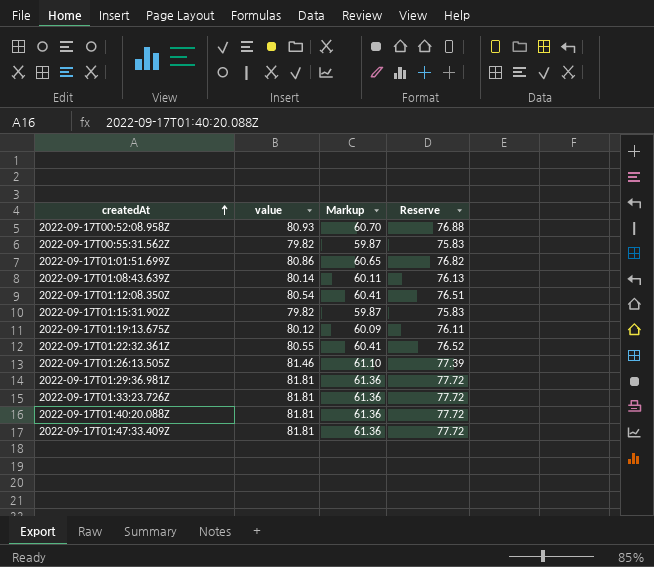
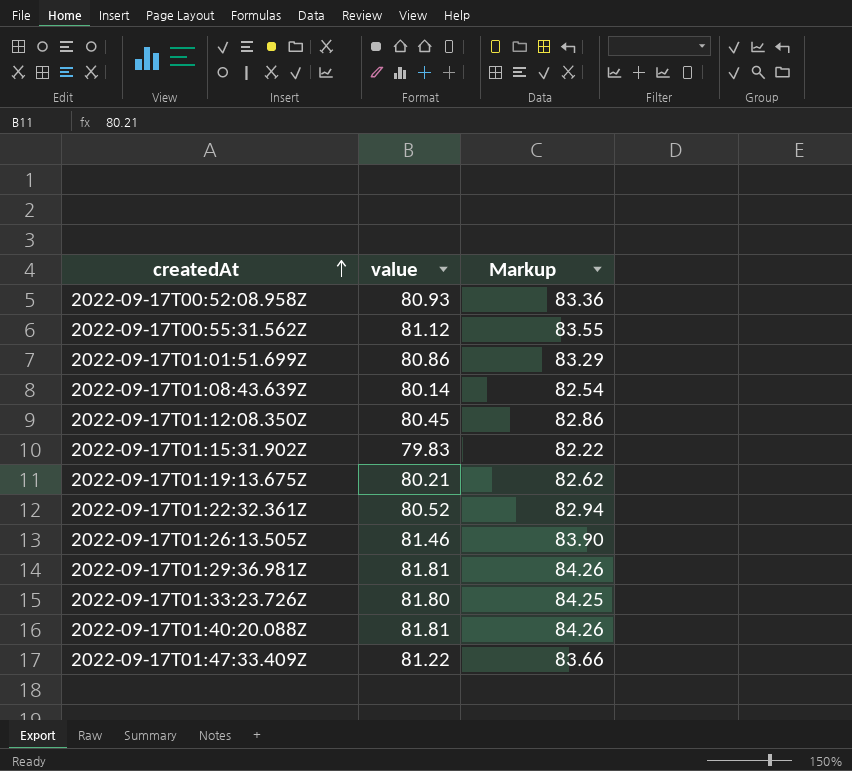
column Reserve | formula: [value] * 0.95 -> none
column Markup | formula: [value] * 0.75 -> [value] * 1.03
2022-09-17T00:55:31.562Z | value: 79.82 -> 81.12
2022-09-17T01:12:08.350Z | value: 80.54 -> 80.45
2022-09-17T01:15:31.902Z | value: 79.82 -> 79.83
2022-09-17T01:19:13.675Z | value: 80.12 -> 80.21
2022-09-17T01:22:32.361Z | value: 80.55 -> 80.52
2022-09-17T01:33:23.726Z | value: 81.81 -> 81.80
2022-09-17T01:47:33.409Z | value: 81.81 -> 81.22

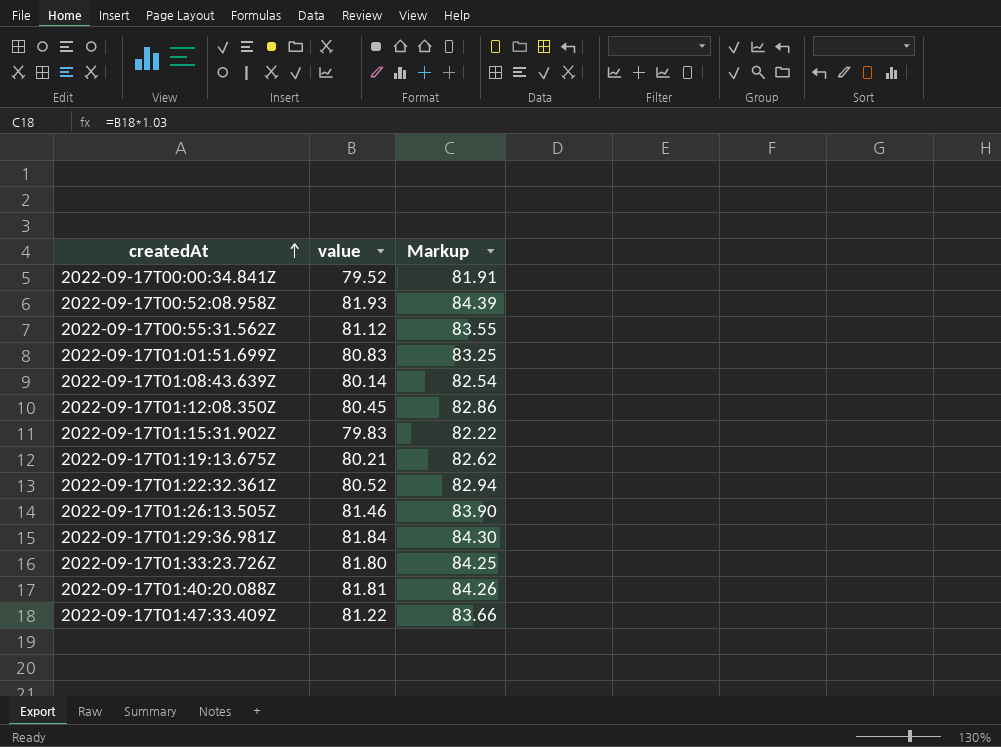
row 2022-09-17T00:00:34.841Z: none -> 79.52 | 81.91
2022-09-17T00:52:08.958Z | value: 80.93 -> 81.93
2022-09-17T00:52:08.958Z | Markup: 83.36 -> 84.39
2022-09-17T01:01:51.699Z | value: 80.86 -> 80.83
2022-09-17T01:01:51.699Z | Markup: 83.29 -> 83.25
2022-09-17T01:29:36.981Z | value: 81.81 -> 81.84
2022-09-17T01:29:36.981Z | Markup: 84.26 -> 84.30

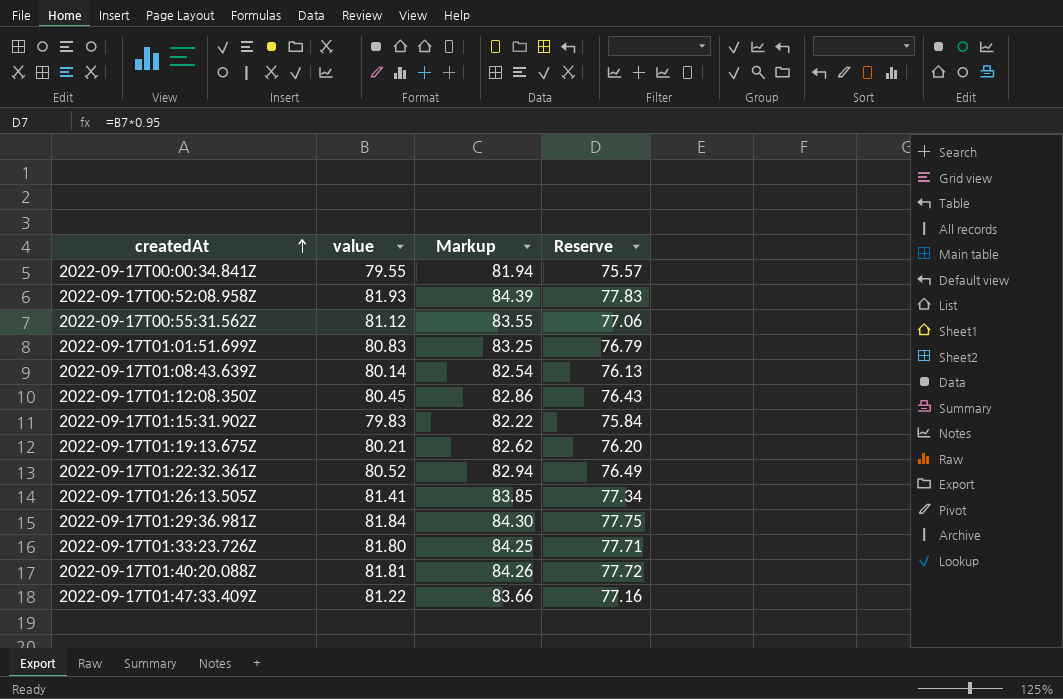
column Reserve | formula: none -> [value] * 0.95
2022-09-17T00:00:34.841Z | value: 79.52 -> 79.55
2022-09-17T00:00:34.841Z | Markup: 81.91 -> 81.94
2022-09-17T01:26:13.505Z | value: 81.46 -> 81.41
2022-09-17T01:26:13.505Z | Markup: 83.90 -> 83.85

